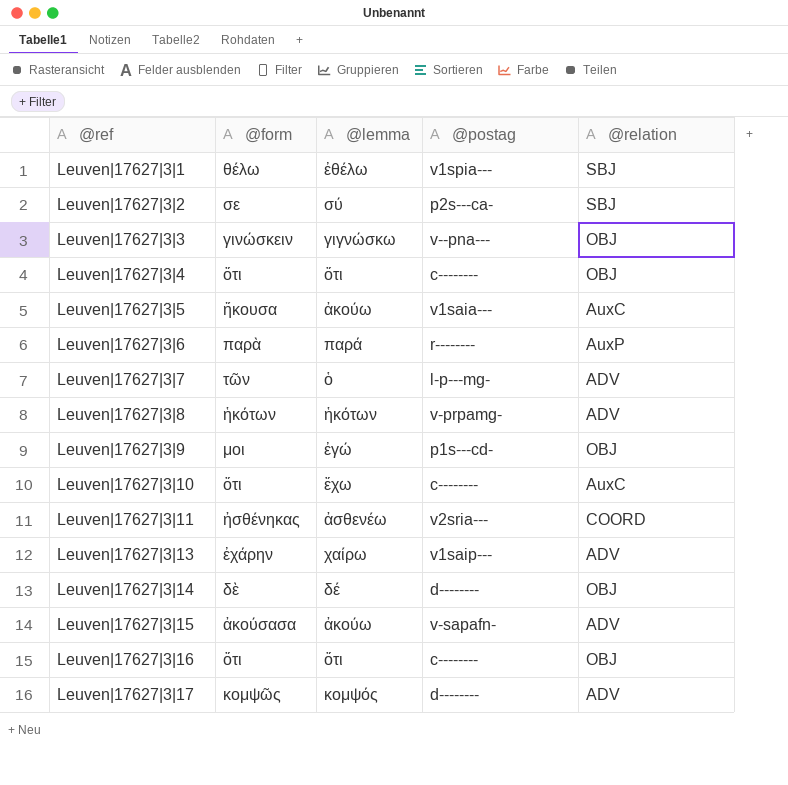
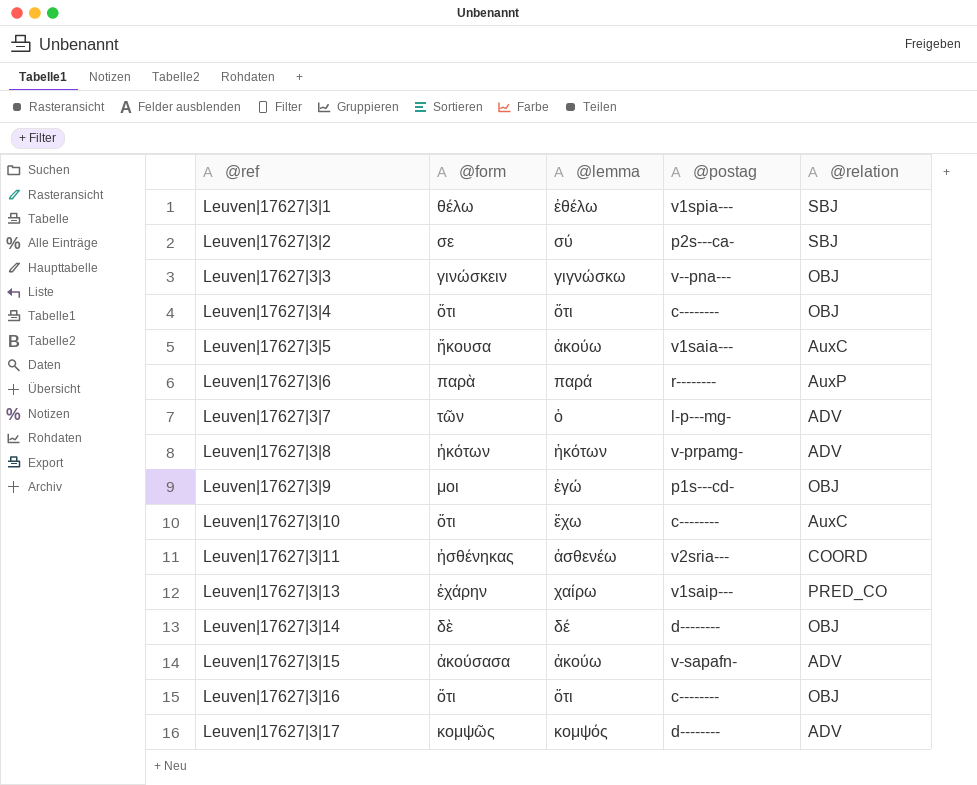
Leuven|17627|3|13 | @relation: ADV -> PRED_CO

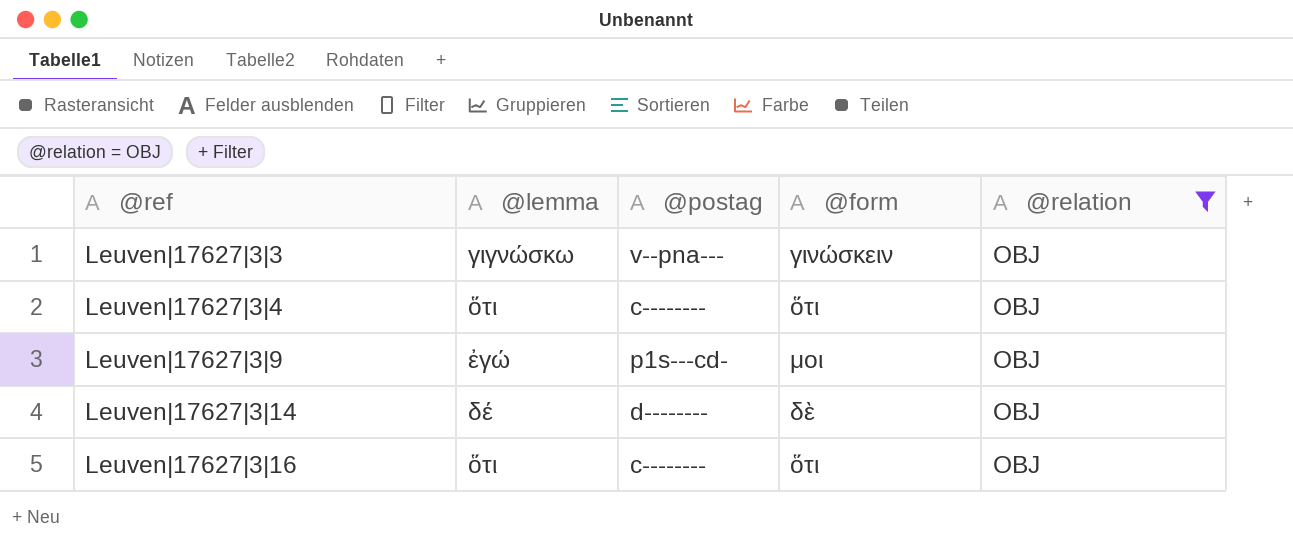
filter: none -> @relation = OBJ
column @form | position: 2 -> 4

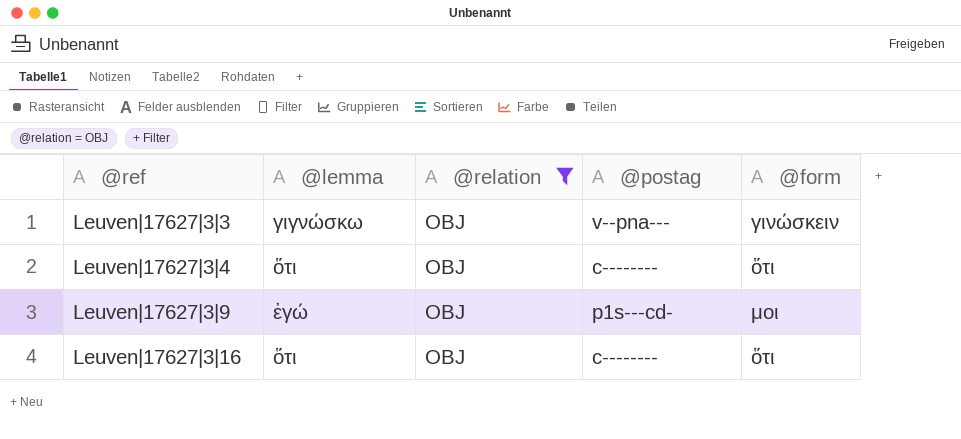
column @relation | position: 5 -> 3
row Leuven|17627|3|14: δέ | d-------- | δὲ | OBJ -> none

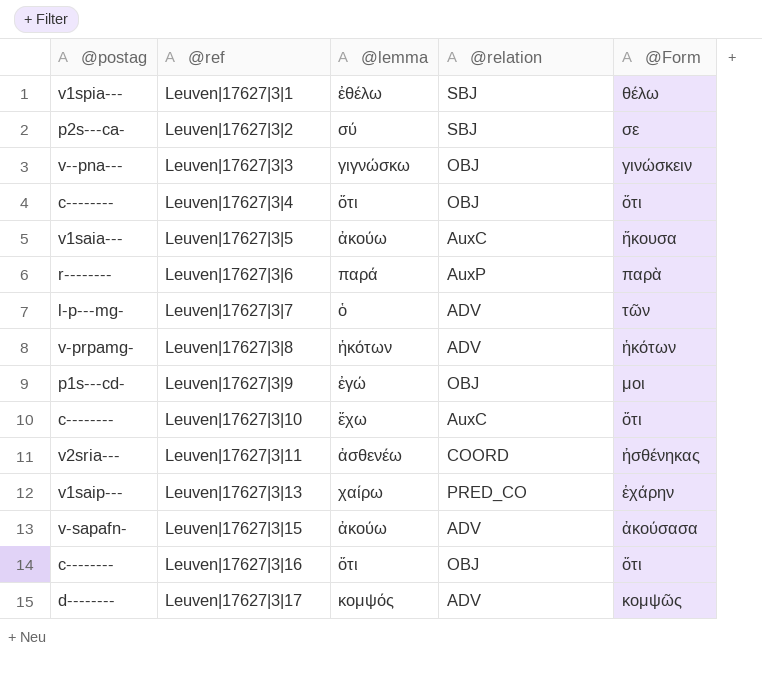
filter: @relation = OBJ -> none
column @postag | position: 4 -> 1
column name: @form -> @Form

